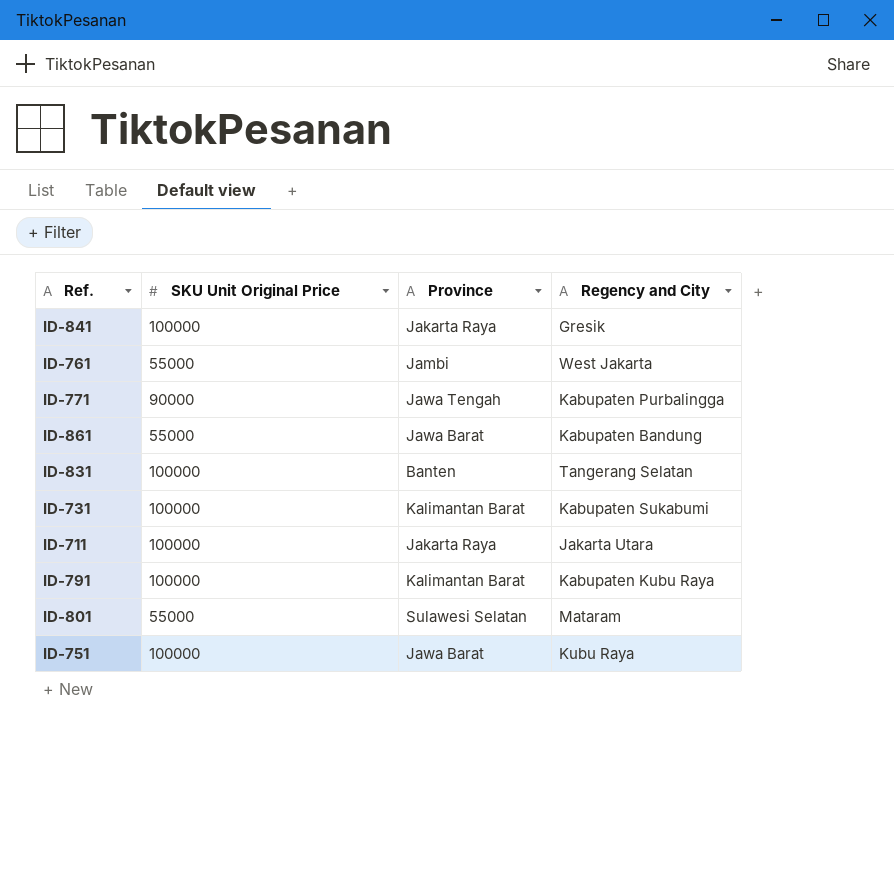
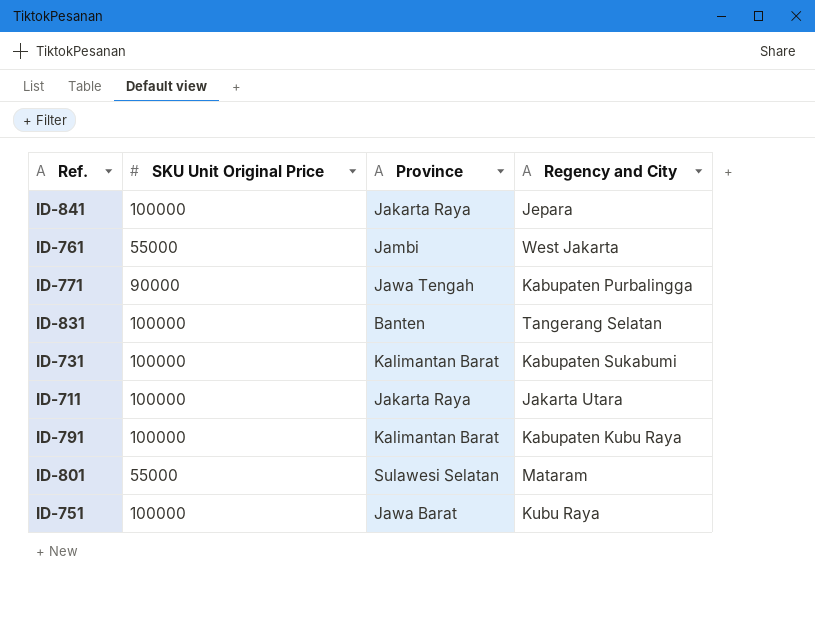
row ID-861: 55000 | Jawa Barat | Kabupaten Bandung -> none
ID-841 | Regency and City: Gresik -> Jepara

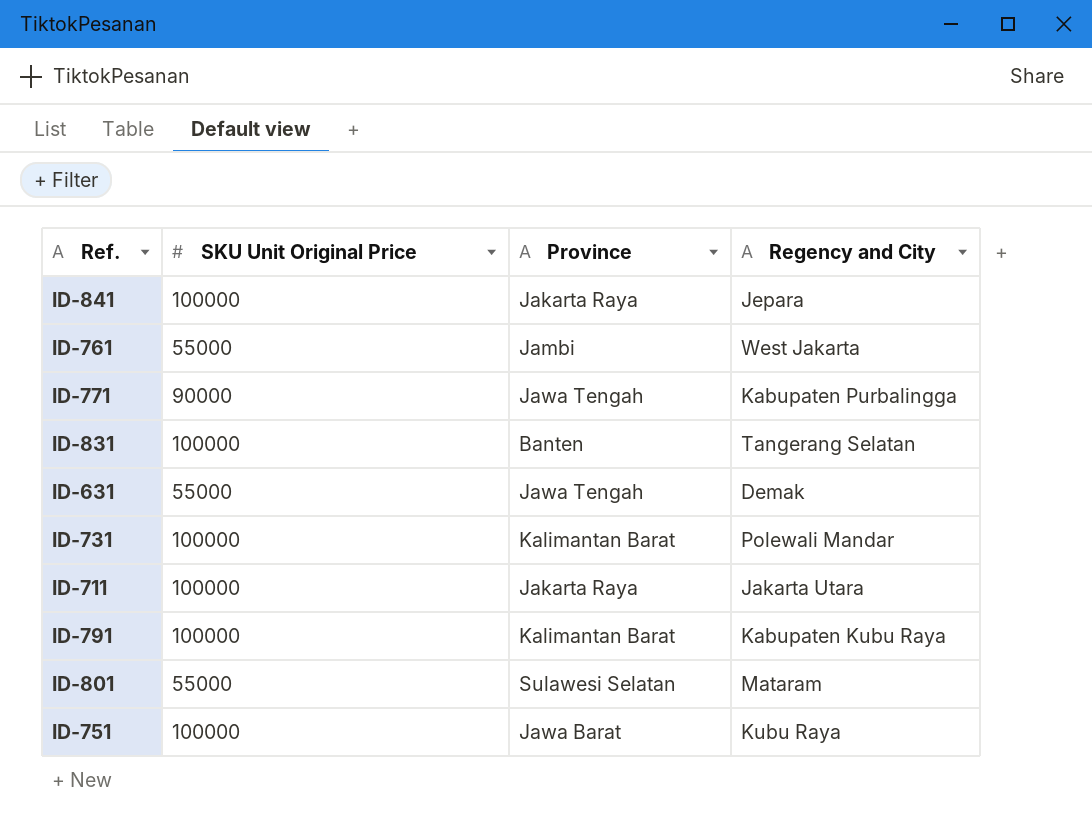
row ID-631: none -> 55000 | Jawa Tengah | Demak
ID-731 | Regency and City: Kabupaten Sukabumi -> Polewali Mandar

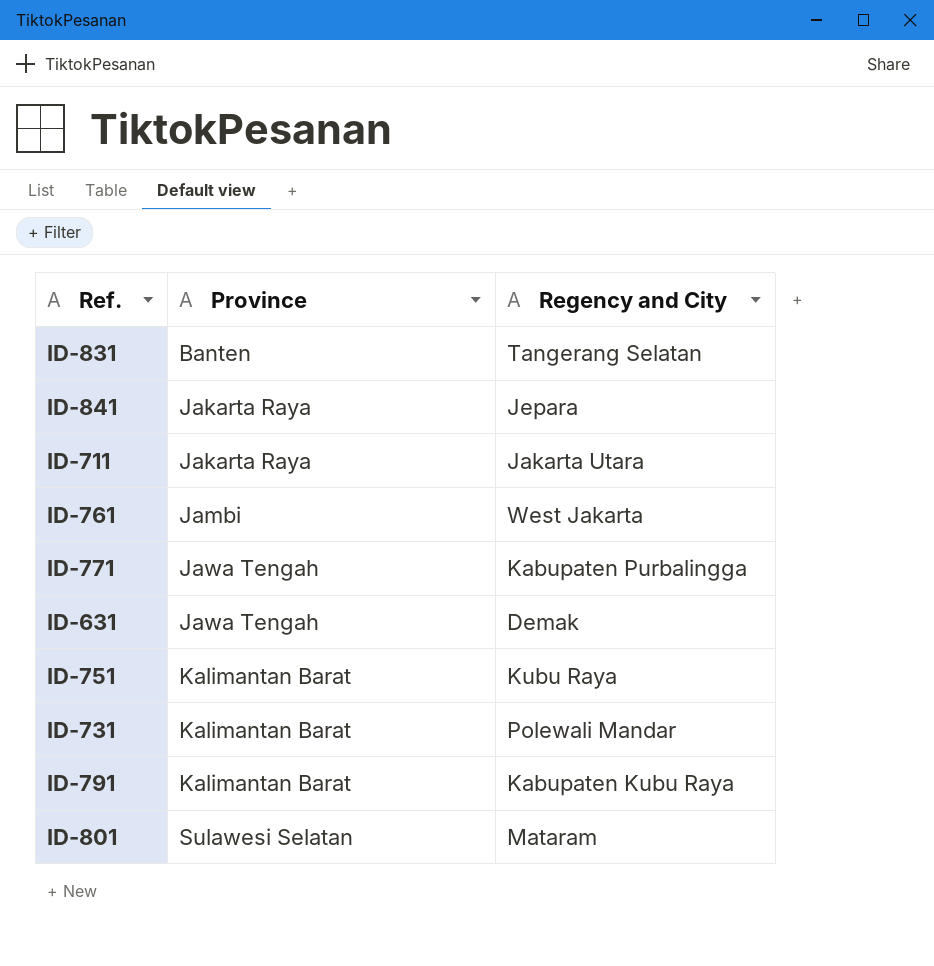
row order: none -> Province ascending
column SKU Unit Original Price | position: 2 -> none
ID-751 | Province: Jawa Barat -> Kalimantan Barat

